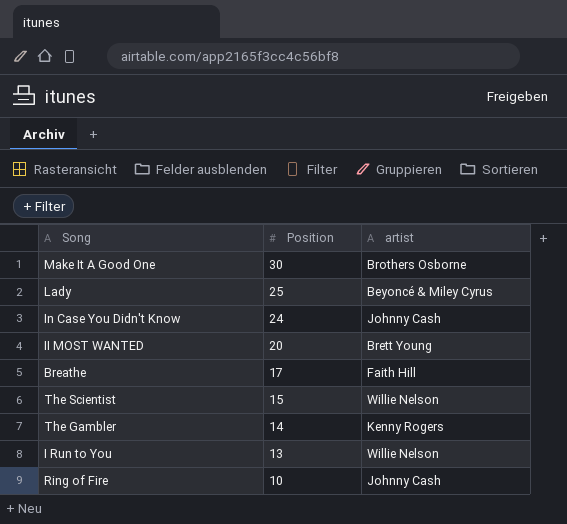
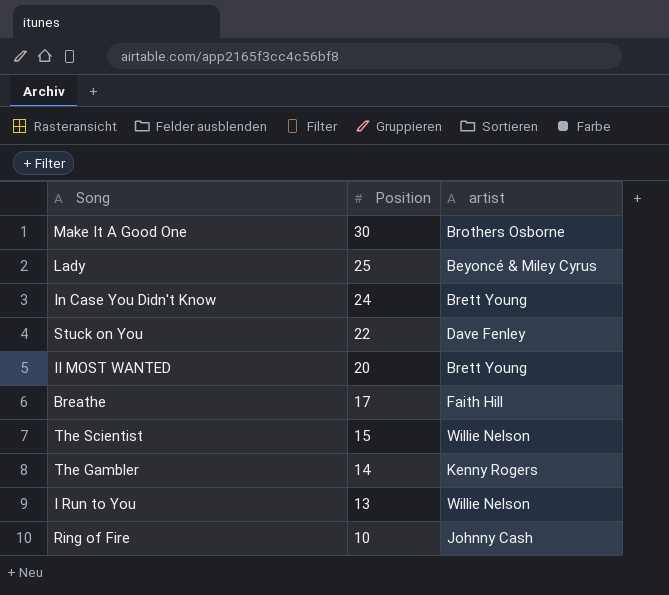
In Case You Didn't Know | artist: Johnny Cash -> Brett Young
row Stuck on You: none -> 22 | Dave Fenley

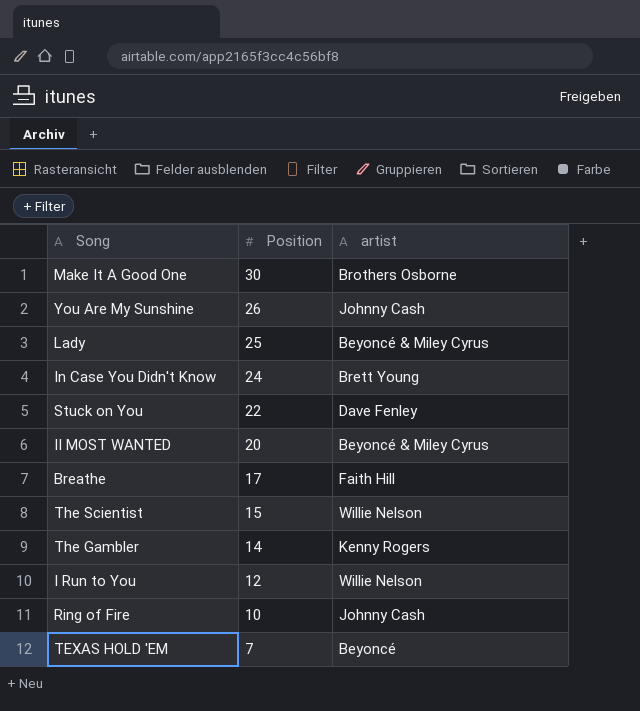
row You Are My Sunshine: none -> 26 | Johnny Cash
II MOST WANTED | artist: Brett Young -> Beyoncé & Miley Cyrus
I Run to You | Position: 13 -> 12
row TEXAS HOLD 'EM: none -> 7 | Beyoncé

